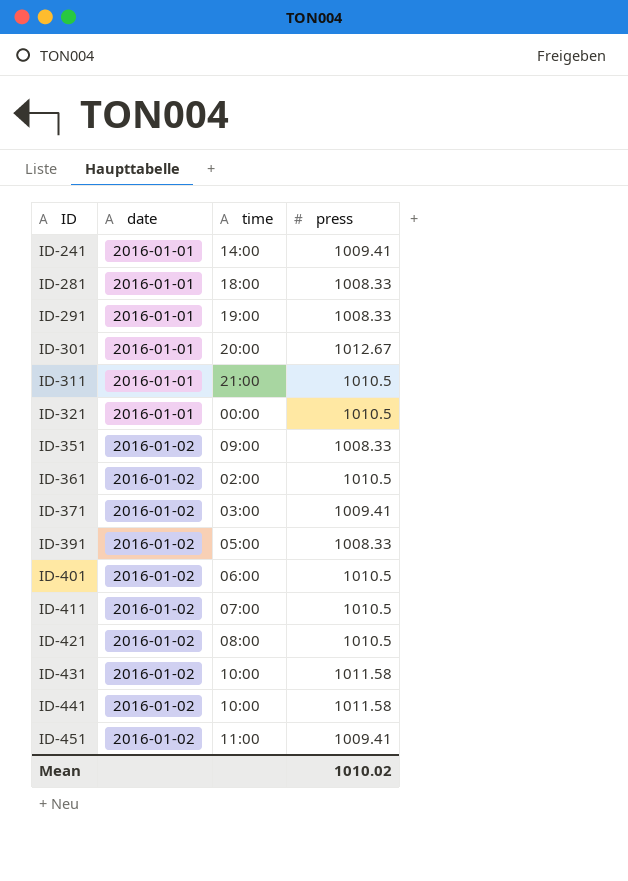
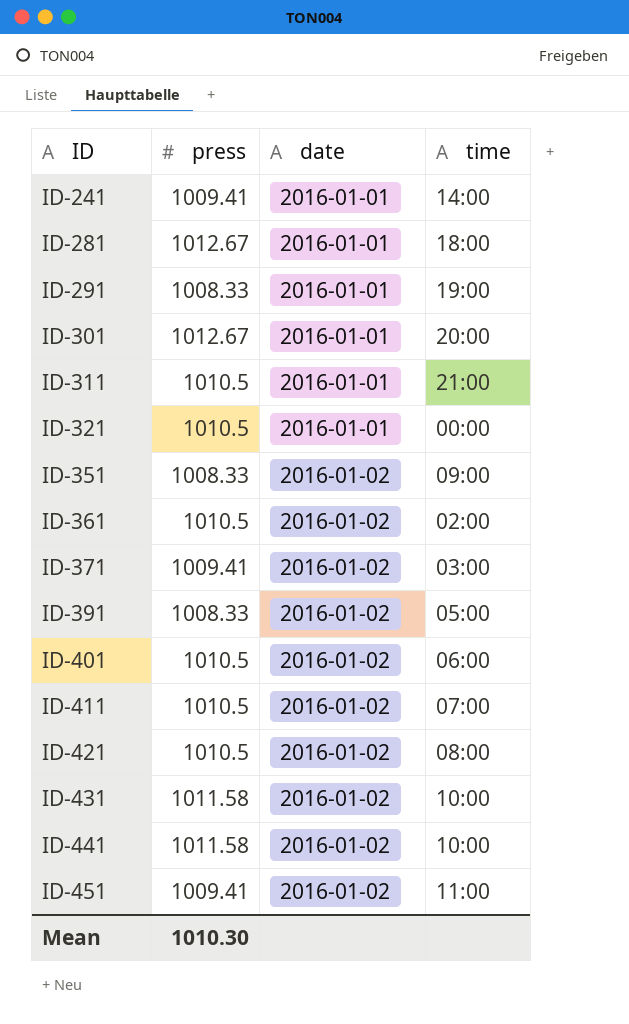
column press | position: 4 -> 2
ID-281 | press: 1008.33 -> 1012.67
Mean | press: 1010.02 -> 1010.30

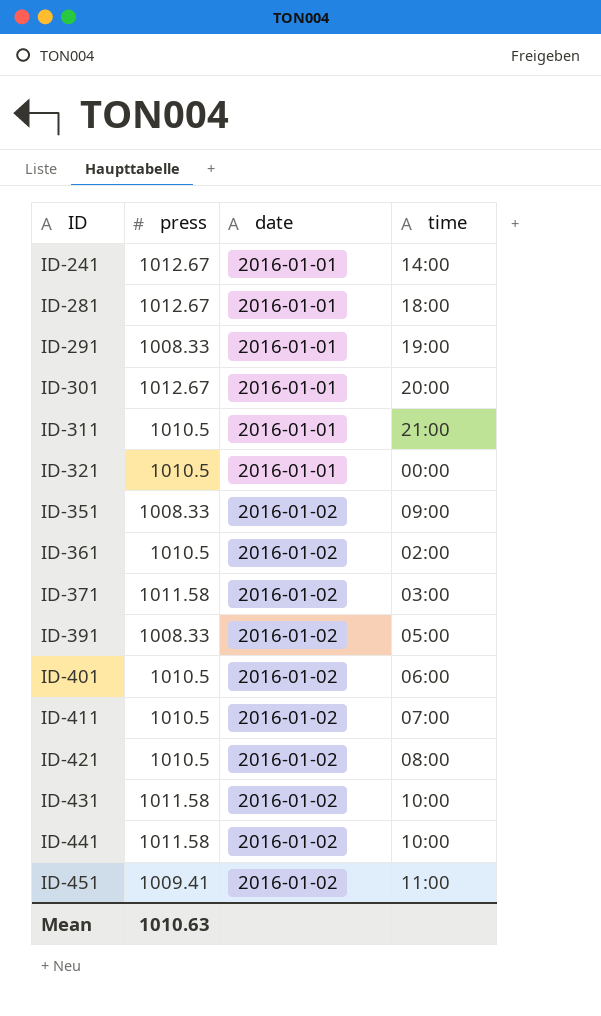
ID-241 | press: 1009.41 -> 1012.67
ID-371 | press: 1009.41 -> 1011.58
Mean | press: 1010.30 -> 1010.63

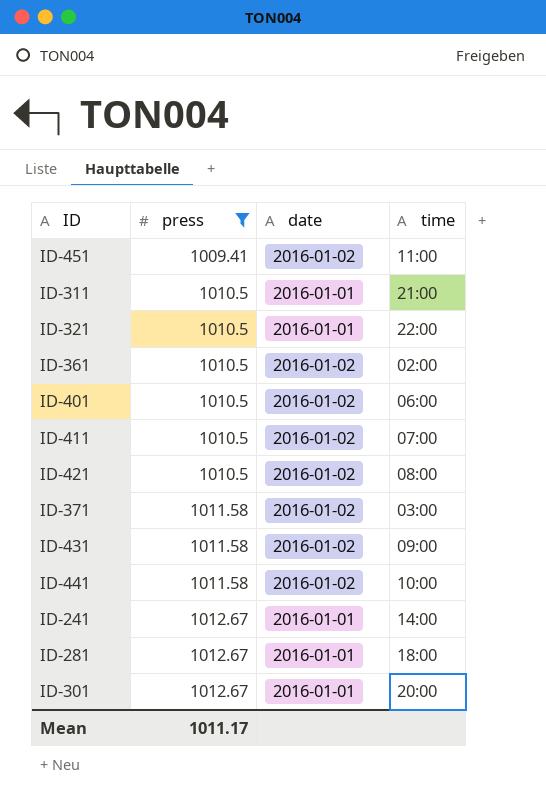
filter: none -> press != 1008.33
row order: ID ascending -> press ascending
ID-321 | time: 00:00 -> 22:00
ID-431 | time: 10:00 -> 09:00
Mean | press: 1010.63 -> 1011.17

